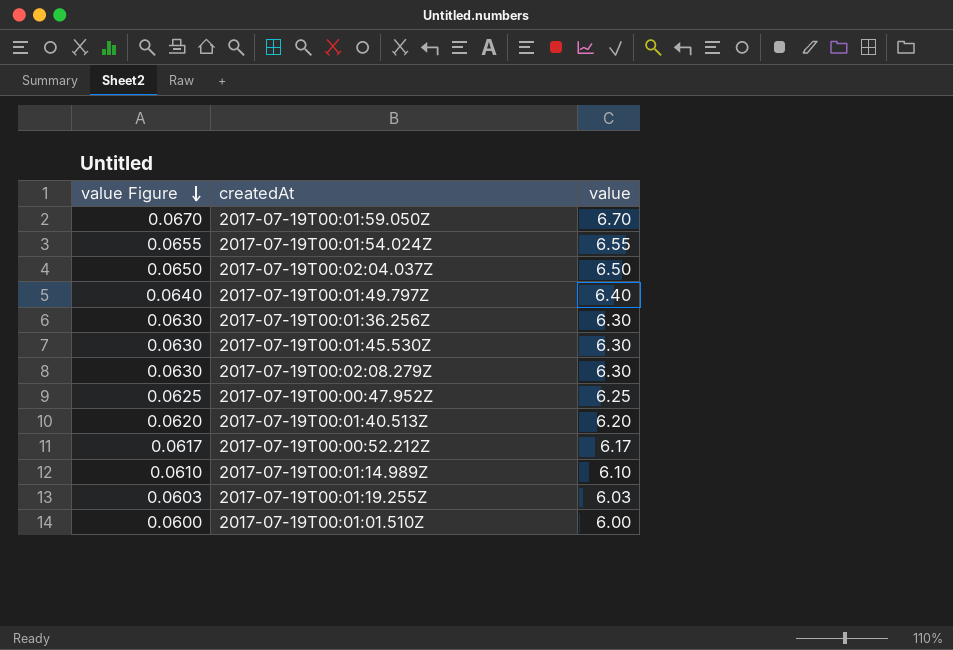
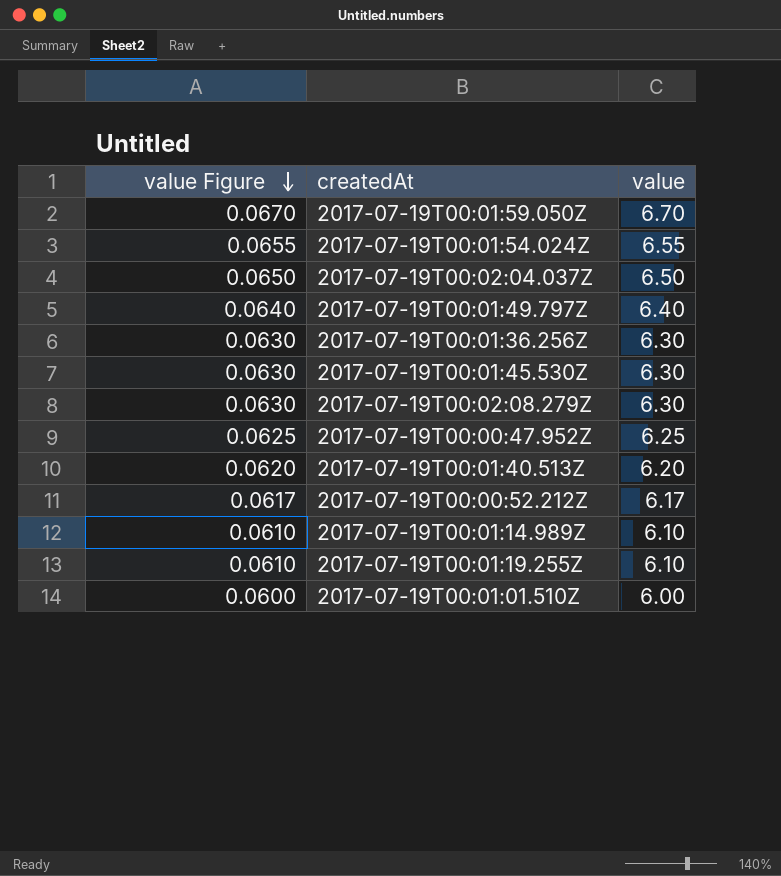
2017-07-19T00:01:19.255Z | value Figure: 0.0603 -> 0.0610
2017-07-19T00:01:19.255Z | value: 6.03 -> 6.10

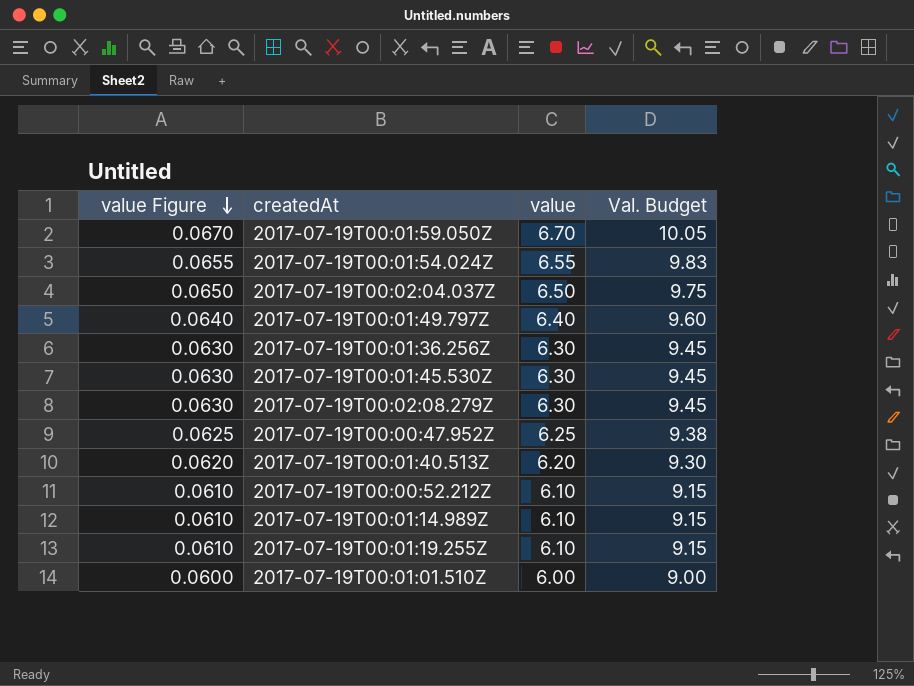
column Val. Budget | formula: none -> [value] * 1.5
2017-07-19T00:00:52.212Z | value Figure: 0.0617 -> 0.0610
2017-07-19T00:00:52.212Z | value: 6.17 -> 6.10

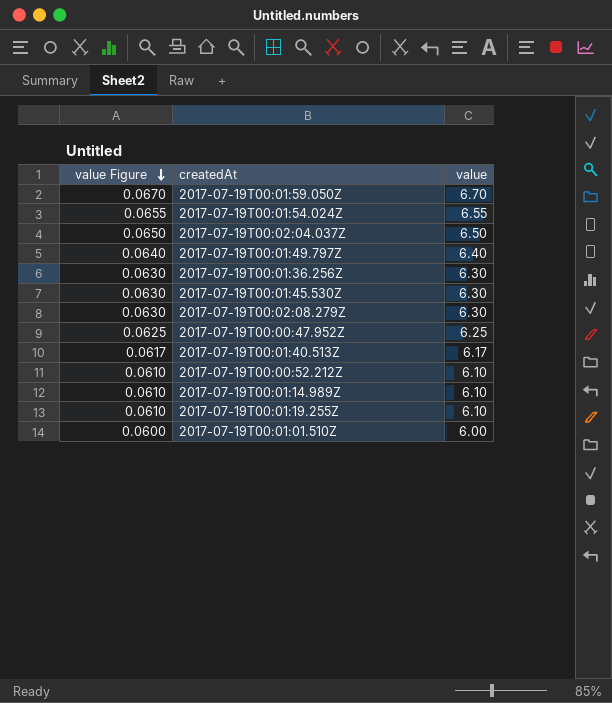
column Val. Budget | formula: [value] * 1.5 -> none
2017-07-19T00:01:40.513Z | value Figure: 0.0620 -> 0.0617
2017-07-19T00:01:40.513Z | value: 6.20 -> 6.17

